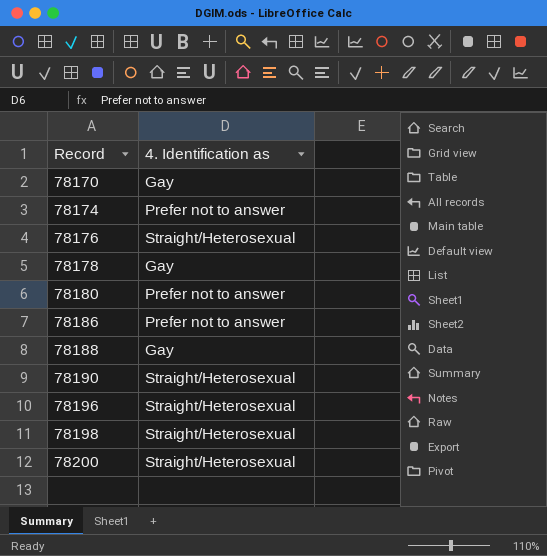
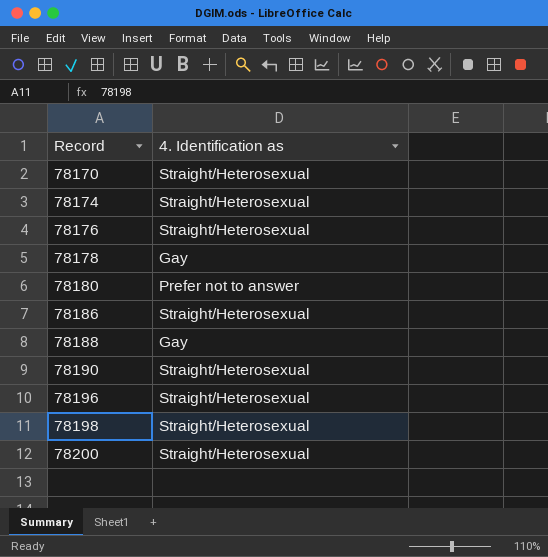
78170 | 4. Identification as: Gay -> Straight/Heterosexual
78174 | 4. Identification as: Prefer not to answer -> Straight/Heterosexual
78186 | 4. Identification as: Prefer not to answer -> Straight/Heterosexual

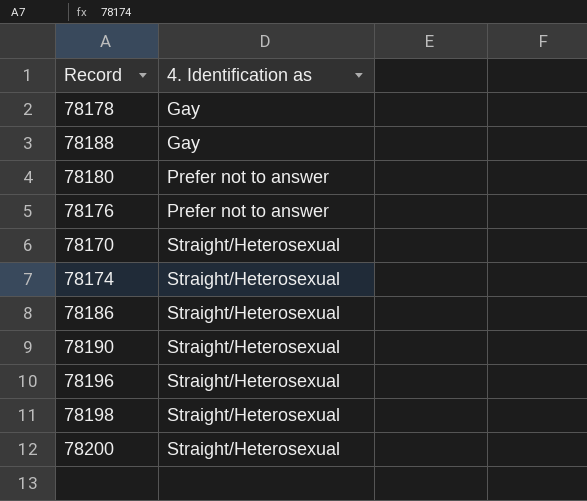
row order: Record ascending -> 4. Identification as ascending
78176 | 4. Identification as: Straight/Heterosexual -> Prefer not to answer

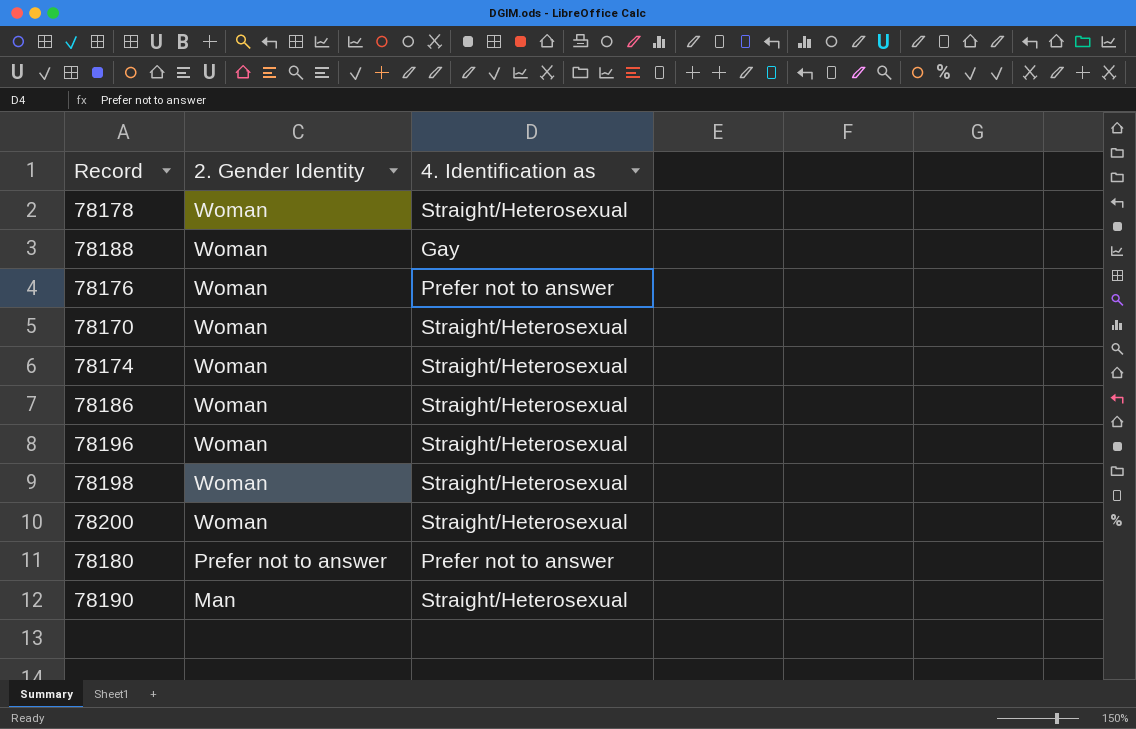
row order: 4. Identification as ascending -> 2. Gender Identity descending
column 2. Gender Identity | position: none -> 2
78178 | 4. Identification as: Gay -> Straight/Heterosexual

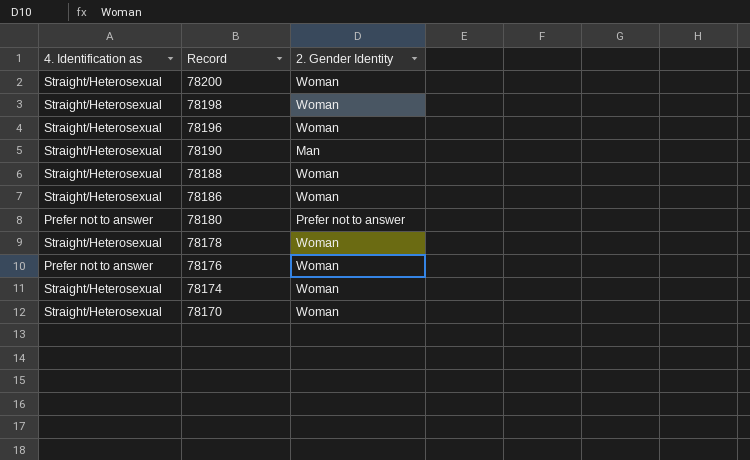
row order: 2. Gender Identity descending -> Record descending
column 4. Identification as | position: 3 -> 1
78188 | 4. Identification as: Gay -> Straight/Heterosexual

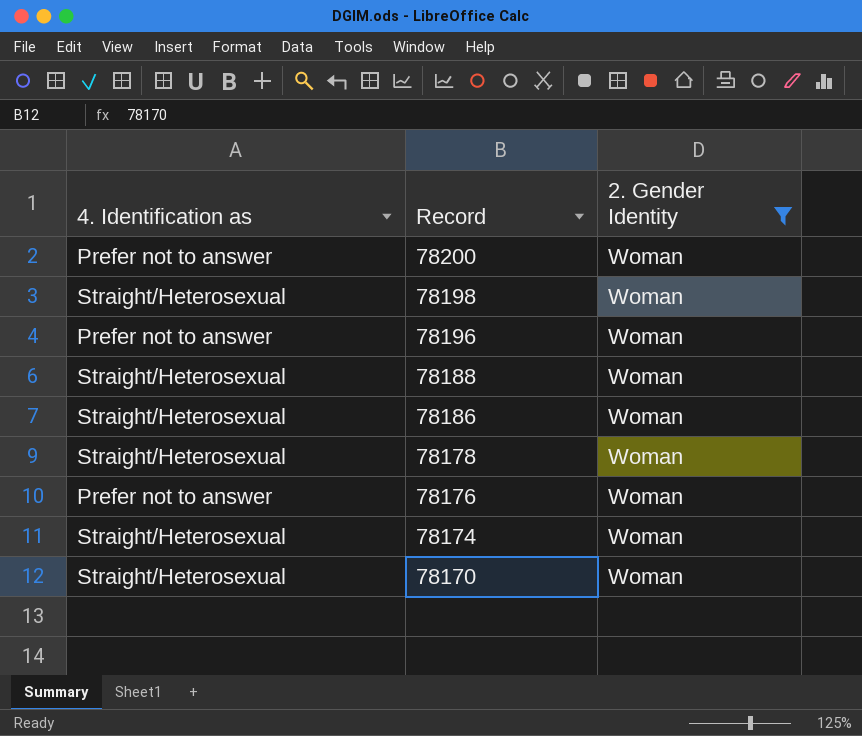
filter: none -> 2. Gender Identity = Woman
78200 | 4. Identification as: Straight/Heterosexual -> Prefer not to answer
78196 | 4. Identification as: Straight/Heterosexual -> Prefer not to answer

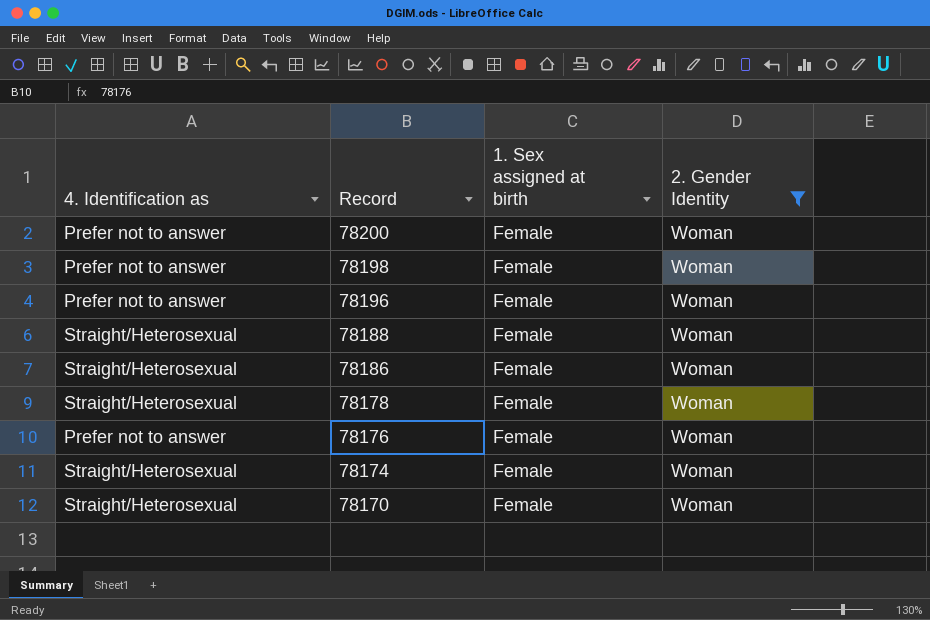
column 1. Sex assigned at birth | position: none -> 3
78198 | 4. Identification as: Straight/Heterosexual -> Prefer not to answer

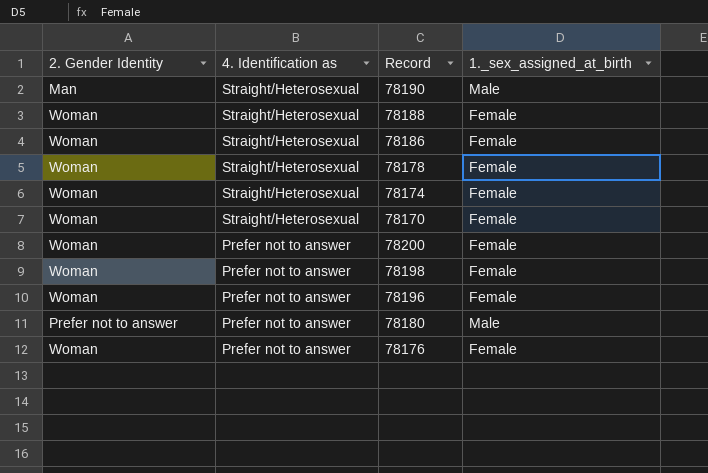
filter: 2. Gender Identity = Woman -> none
row order: Record descending -> 4. Identification as descending
column 2. Gender Identity | position: 4 -> 1
column name: 1. Sex assigned at birth -> 1._sex_assigned_at_birth

